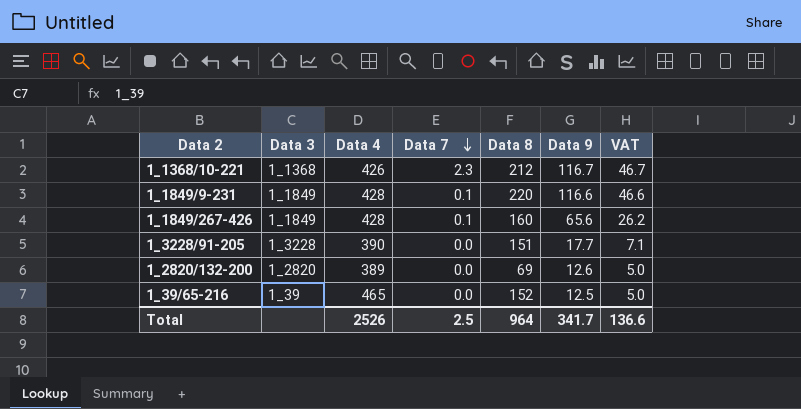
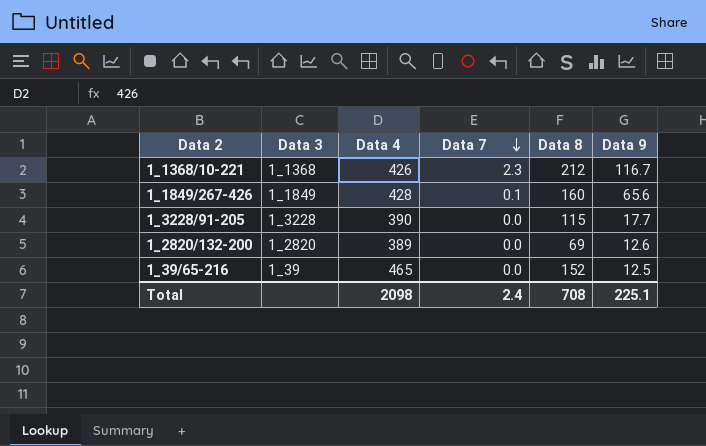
column VAT | formula: [Data 9] * 0.4 -> none
row 1_1849/9-231: 1_1849 | 428 | 0.1 | 220 | 116.6 | 46.6 -> none
1_3228/91-205 | Data 8: 151 -> 115
Total | Data 4: 2526 -> 2098
Total | Data 7: 2.5 -> 2.4
Total | Data 8: 964 -> 708
Total | Data 9: 341.7 -> 225.1

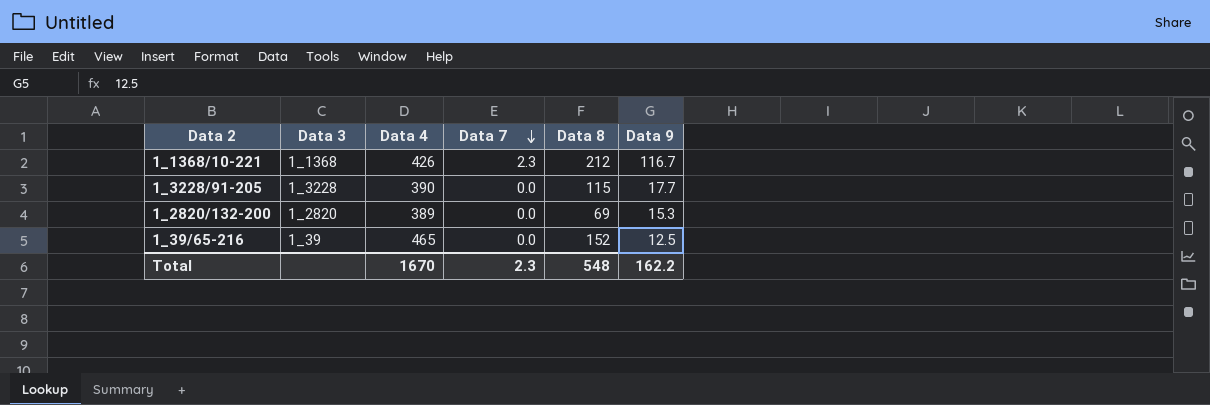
row 1_1849/267-426: 1_1849 | 428 | 0.1 | 160 | 65.6 -> none
1_2820/132-200 | Data 9: 12.6 -> 15.3
Total | Data 4: 2098 -> 1670
Total | Data 7: 2.4 -> 2.3
Total | Data 8: 708 -> 548
Total | Data 9: 225.1 -> 162.2

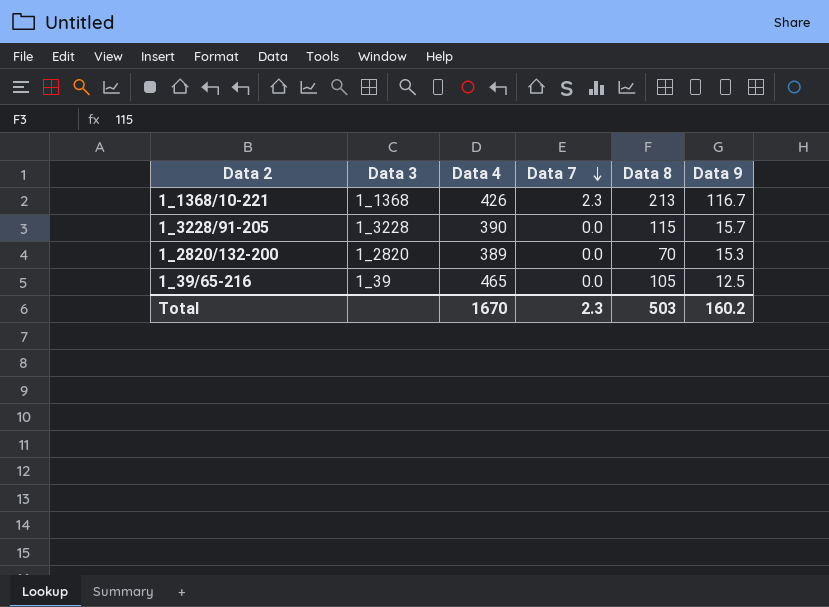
1_1368/10-221 | Data 8: 212 -> 213
1_3228/91-205 | Data 9: 17.7 -> 15.7
1_2820/132-200 | Data 8: 69 -> 70
1_39/65-216 | Data 8: 152 -> 105
Total | Data 8: 548 -> 503
Total | Data 9: 162.2 -> 160.2

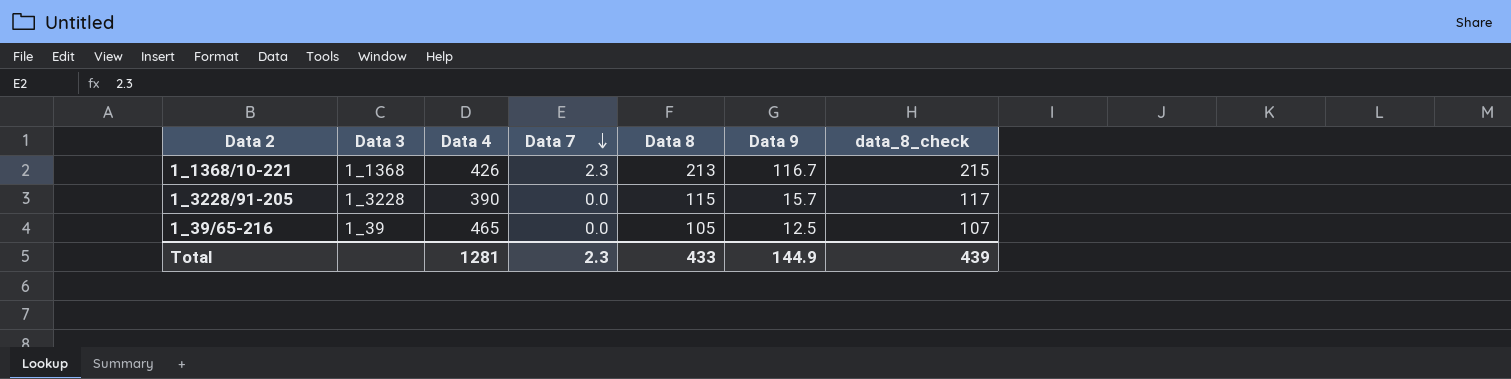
column data_8_check | formula: none -> [Data 8] + 2
row 1_2820/132-200: 1_2820 | 389 | 0.0 | 70 | 15.3 -> none
Total | Data 4: 1670 -> 1281
Total | Data 8: 503 -> 433
Total | Data 9: 160.2 -> 144.9

